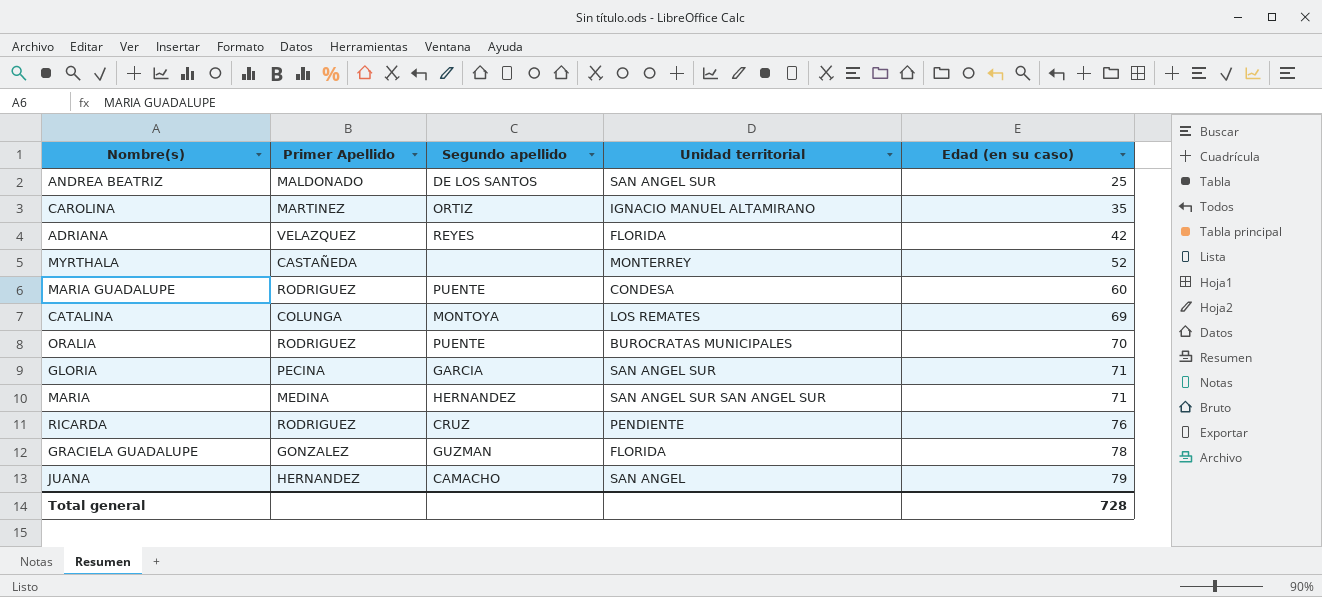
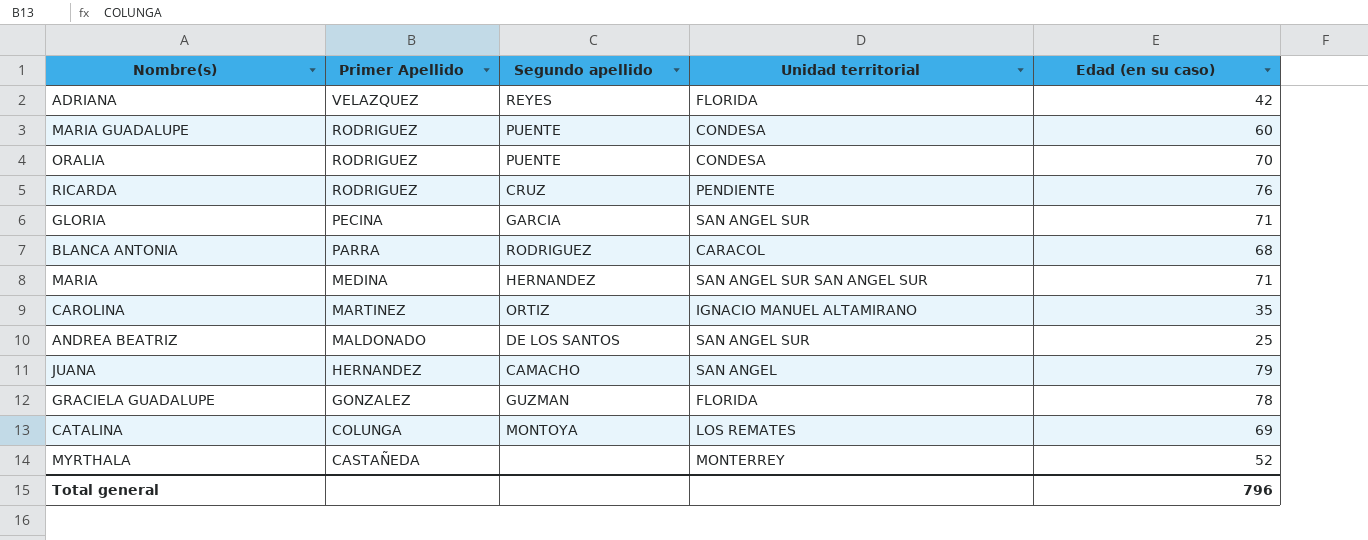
row order: Edad (en su caso) ascending -> Primer Apellido descending
ORALIA | Unidad territorial: BUROCRATAS MUNICIPALES -> CONDESA
row BLANCA ANTONIA: none -> PARRA | RODRIGUEZ | CARACOL | 68
Total general | Edad (en su caso): 728 -> 796

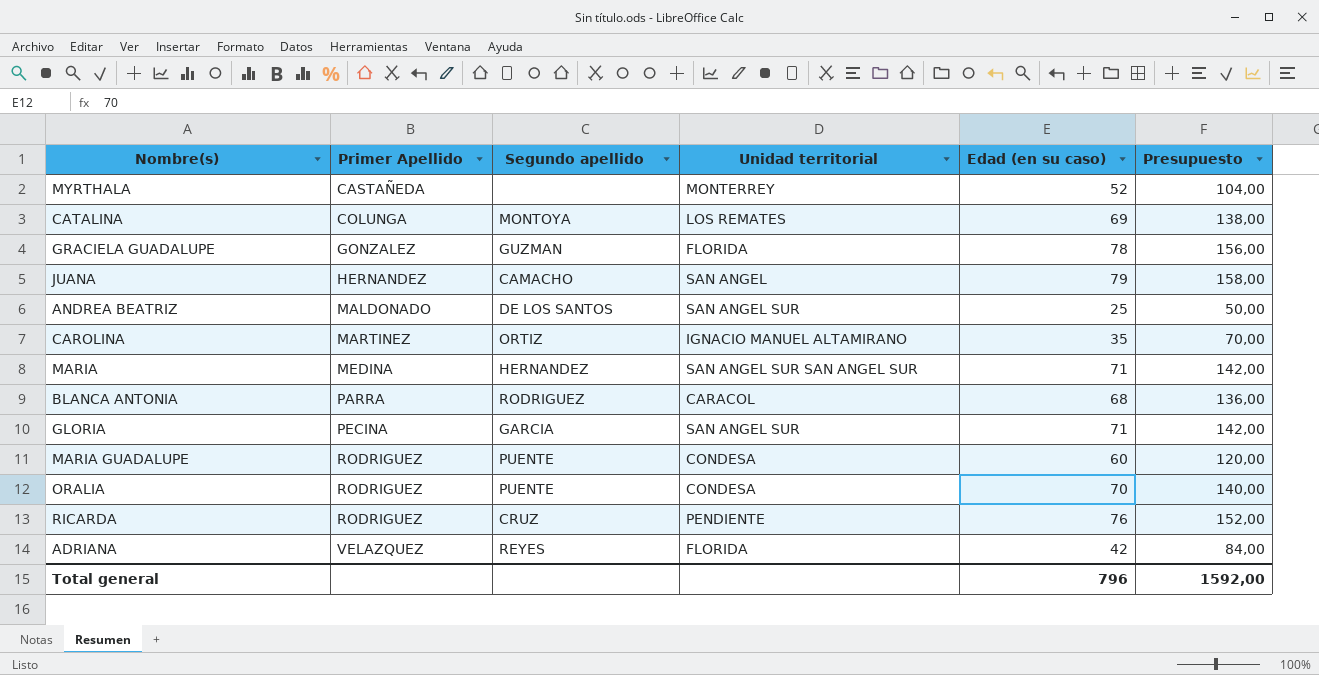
row order: Primer Apellido descending -> Primer Apellido ascending
column Presupuesto | formula: none -> [Edad (en su caso)] * 2

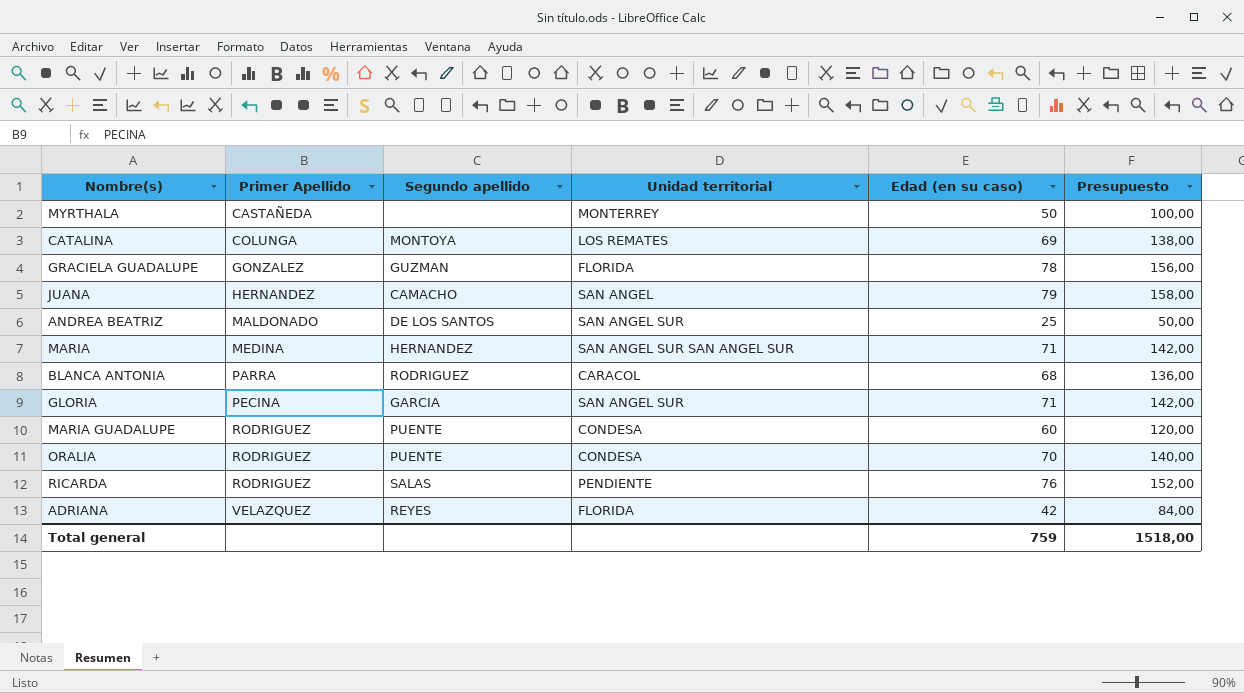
row CAROLINA: MARTINEZ | ORTIZ | IGNACIO MANUEL ALTAMIRANO | 35 | 70,00 -> none
MYRTHALA | Edad (en su caso): 52 -> 50
MYRTHALA | Presupuesto: 104,00 -> 100,00
RICARDA | Segundo apellido: CRUZ -> SALAS
Total general | Edad (en su caso): 796 -> 759
Total general | Presupuesto: 1592,00 -> 1518,00

